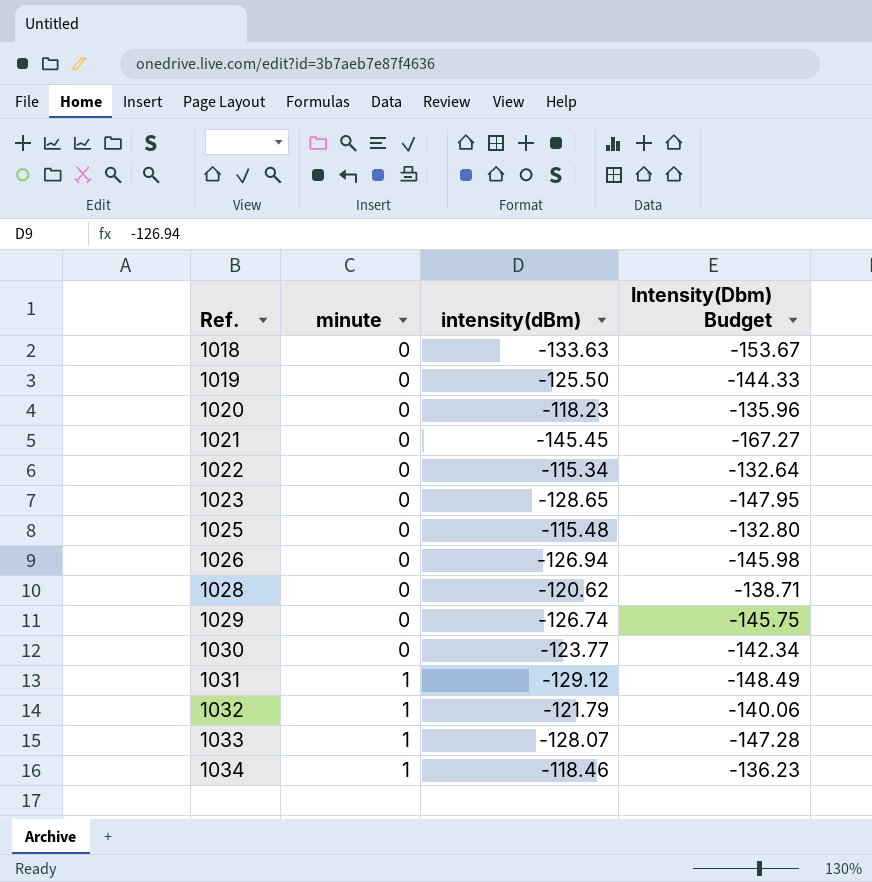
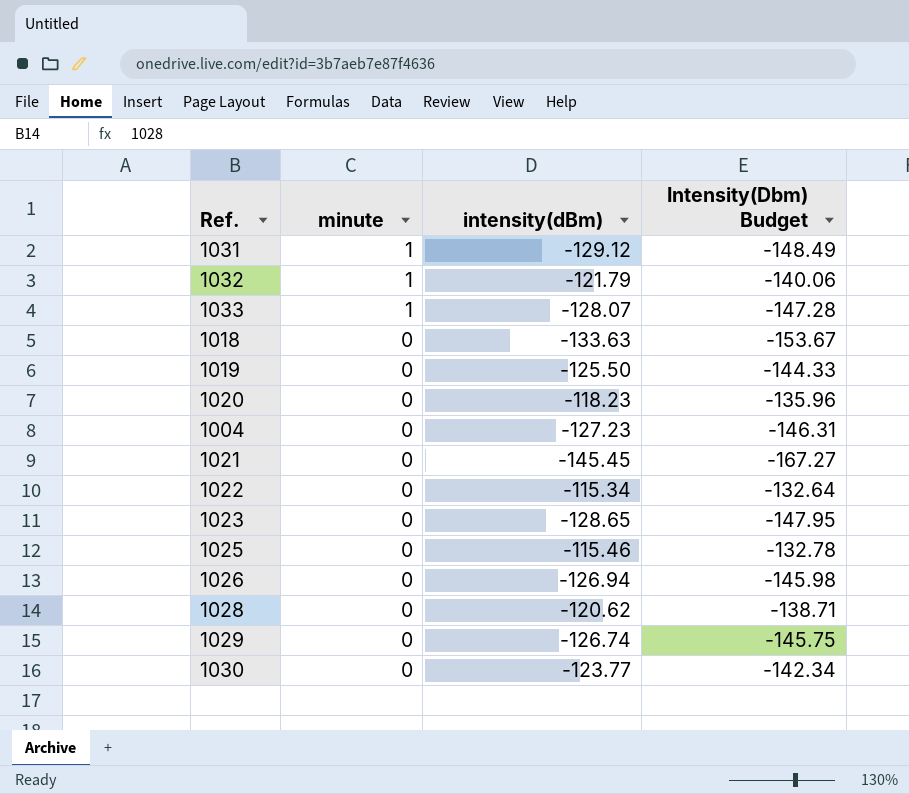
row order: Ref. ascending -> minute descending
row 1034: 1 | -118.46 | -136.23 -> none
row 1004: none -> 0 | -127.23 | -146.31
1025 | intensity(dBm): -115.48 -> -115.46
1025 | Intensity(Dbm) Budget: -132.80 -> -132.78

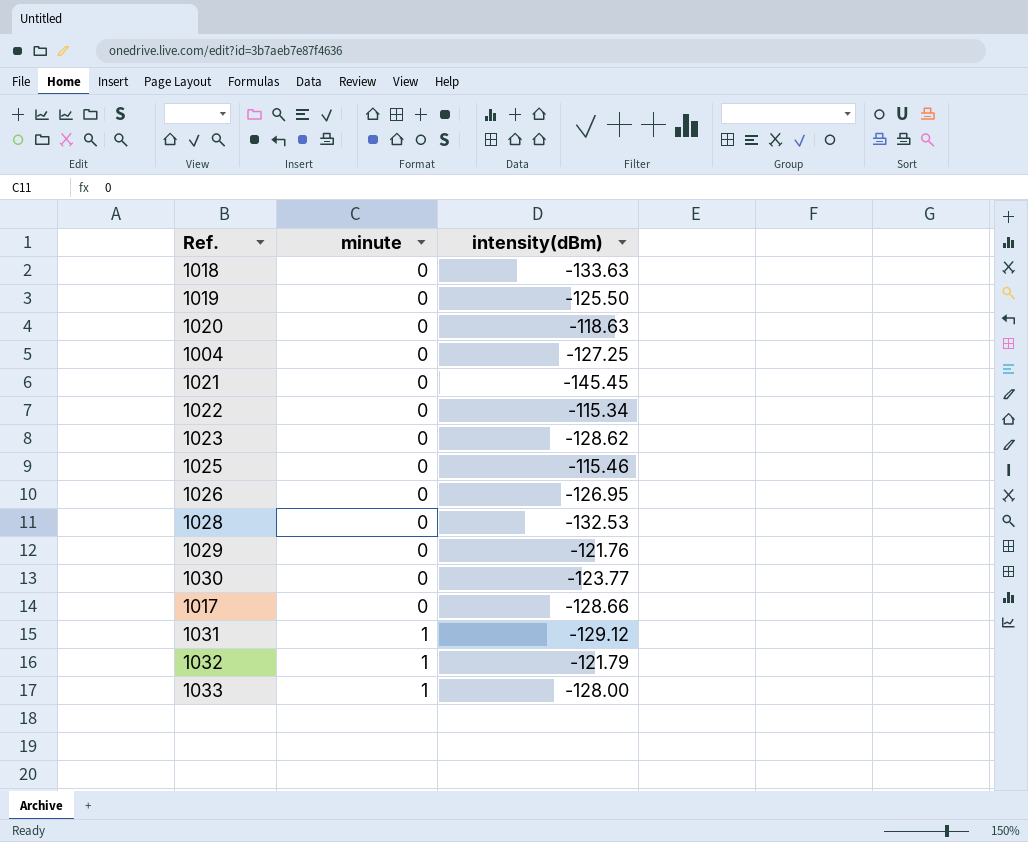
row order: minute descending -> minute ascending
column Intensity(Dbm) Budget | formula: [intensity(dBm)] * 1.15 -> none
1020 | intensity(dBm): -118.23 -> -118.63
1004 | intensity(dBm): -127.23 -> -127.25
1023 | intensity(dBm): -128.65 -> -128.62
1026 | intensity(dBm): -126.94 -> -126.95
1028 | intensity(dBm): -120.62 -> -132.53
1029 | intensity(dBm): -126.74 -> -121.76
row 1017: none -> 0 | -128.66
1033 | intensity(dBm): -128.07 -> -128.00

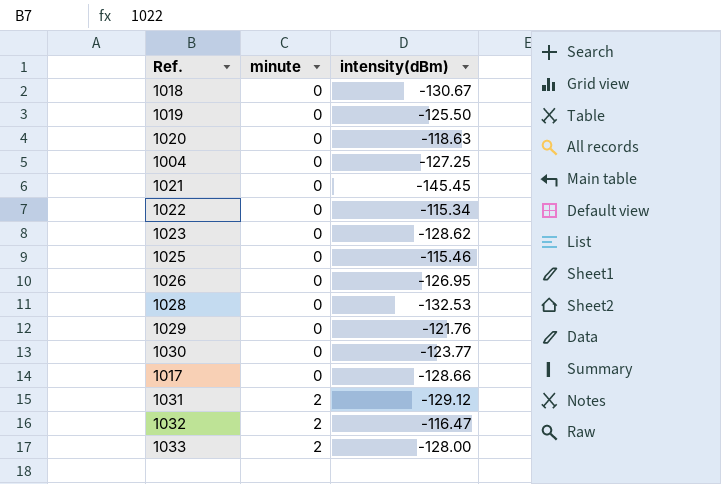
1018 | intensity(dBm): -133.63 -> -130.67
1031 | minute: 1 -> 2
1032 | minute: 1 -> 2
1032 | intensity(dBm): -121.79 -> -116.47
1033 | minute: 1 -> 2

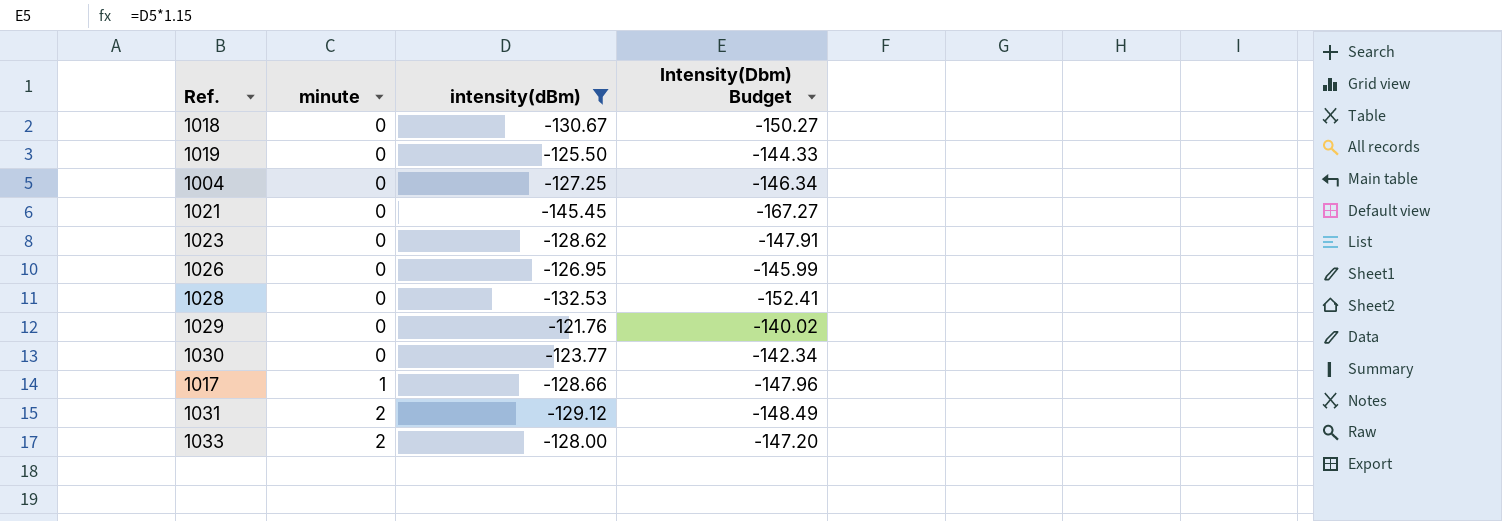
filter: none -> intensity(dBm) <= -121.76
column Intensity(Dbm) Budget | formula: none -> [intensity(dBm)] * 1.15
1017 | minute: 0 -> 1

